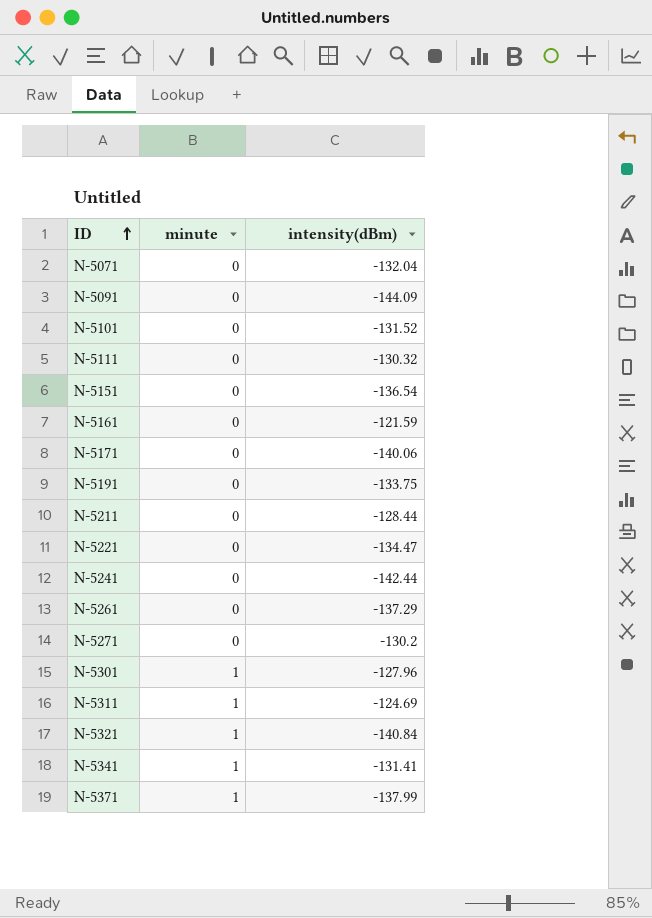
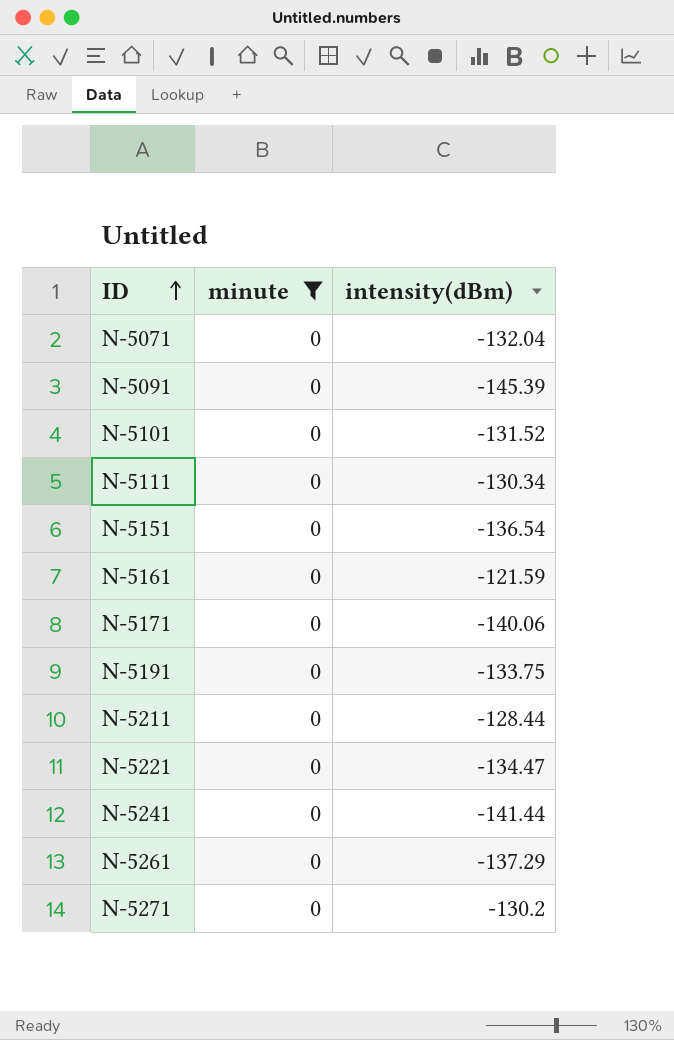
filter: none -> minute = 0
N-5091 | intensity(dBm): -144.09 -> -145.39
N-5111 | intensity(dBm): -130.32 -> -130.34
N-5241 | intensity(dBm): -142.44 -> -141.44

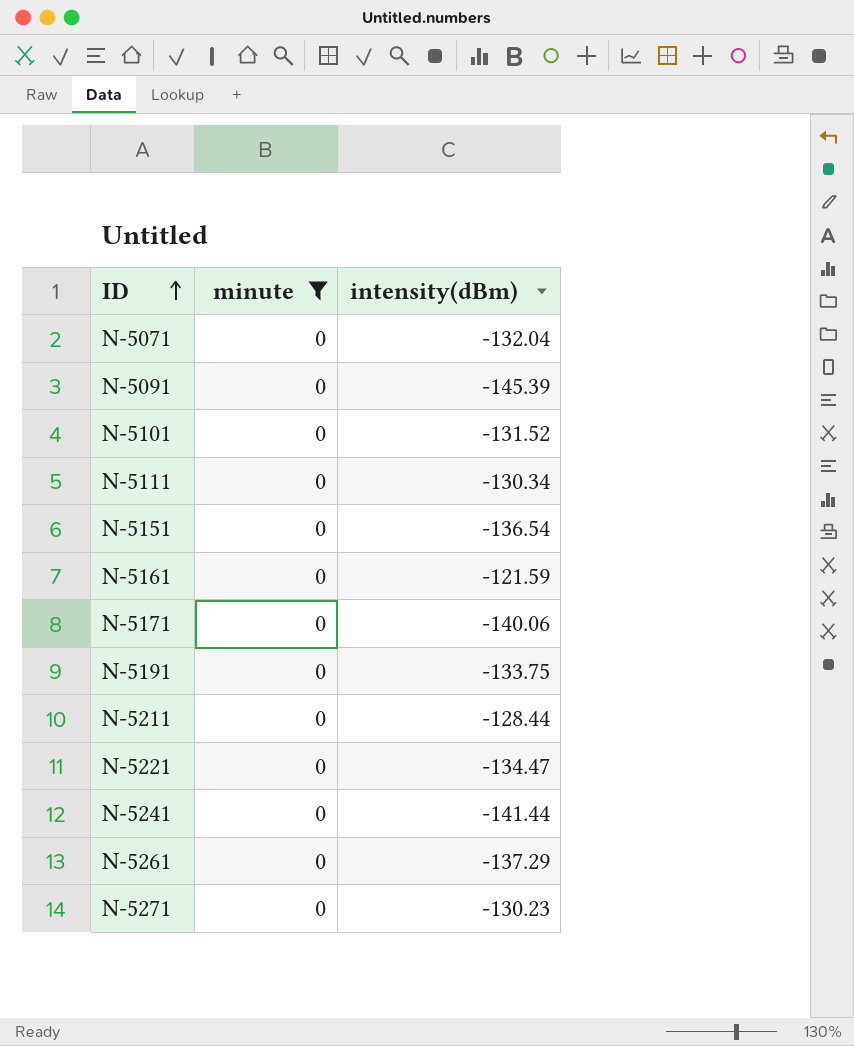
N-5271 | intensity(dBm): -130.2 -> -130.23

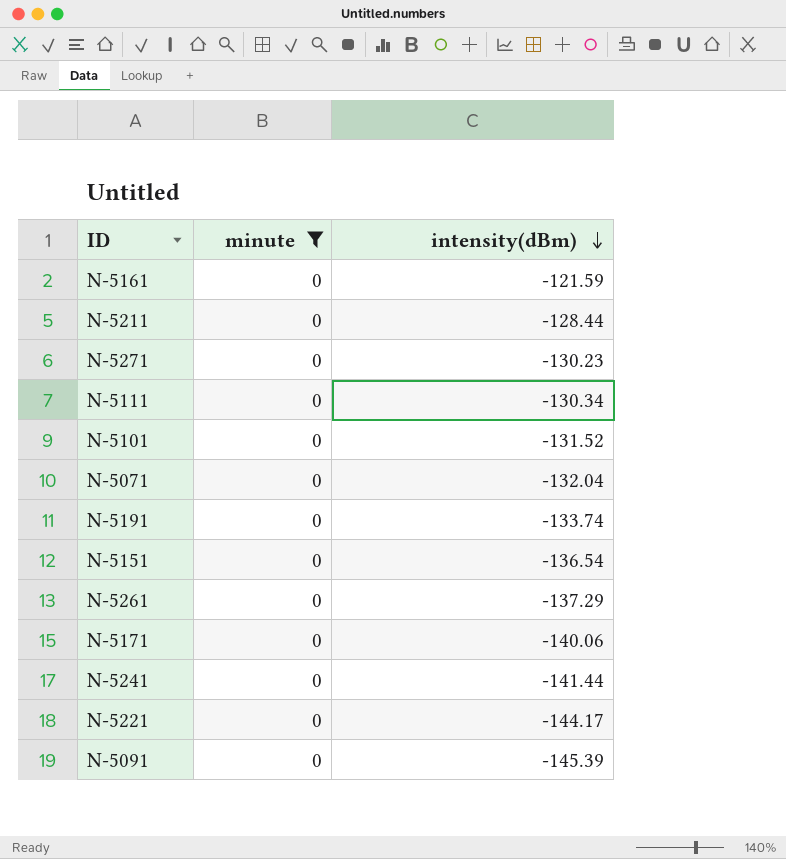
row order: ID ascending -> intensity(dBm) descending
N-5191 | intensity(dBm): -133.75 -> -133.74
N-5221 | intensity(dBm): -134.47 -> -144.17

